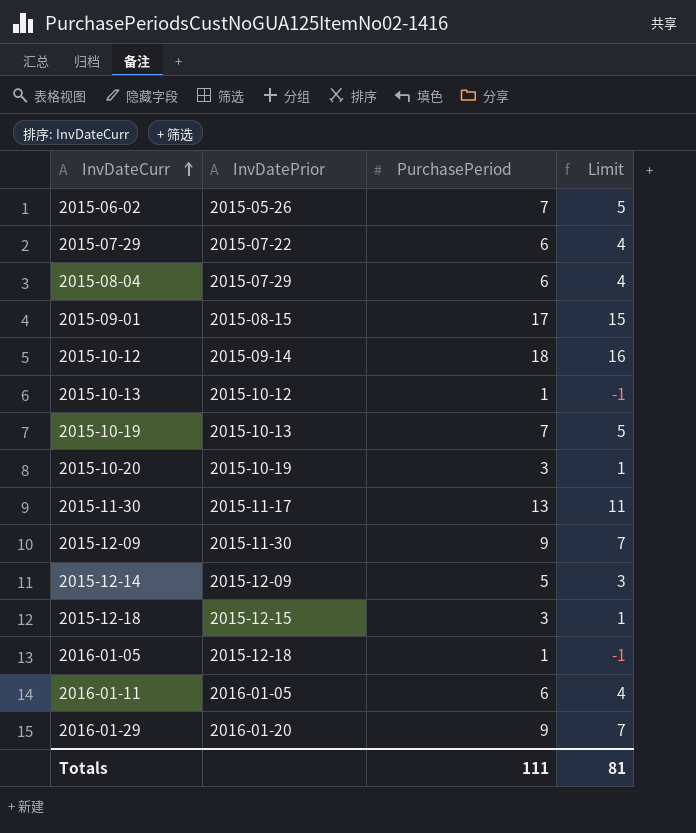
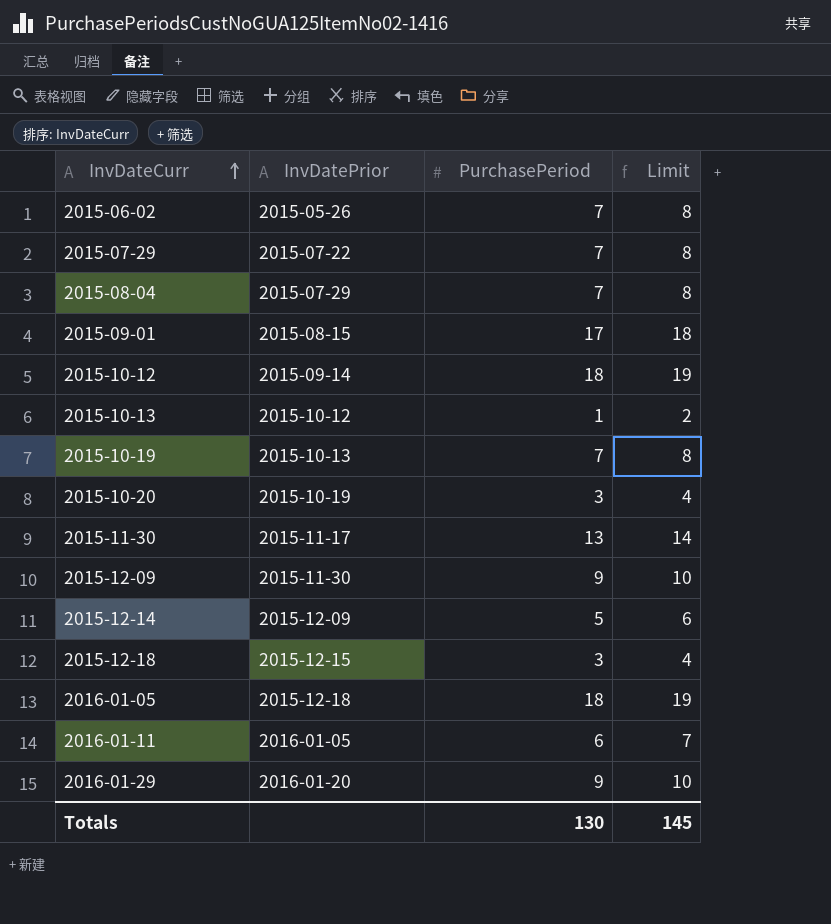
column Limit | formula: [PurchasePeriod] - 2 -> [PurchasePeriod] + 1
2015-07-29 | PurchasePeriod: 6 -> 7
2015-08-04 | PurchasePeriod: 6 -> 7
2016-01-05 | PurchasePeriod: 1 -> 18
Totals | PurchasePeriod: 111 -> 130
Totals | Limit: 81 -> 145

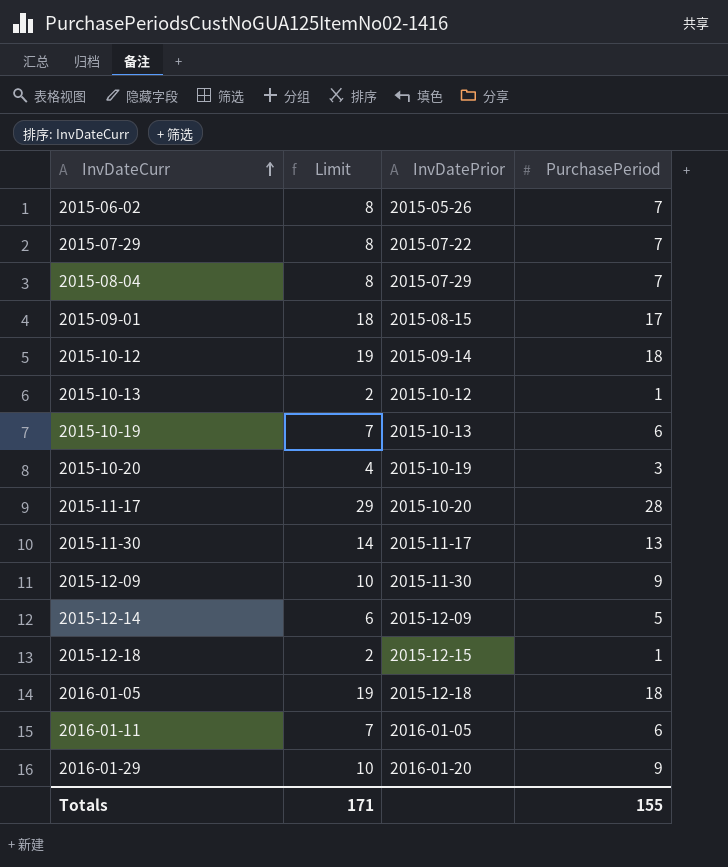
column Limit | position: 4 -> 2
2015-10-19 | Limit: 8 -> 7
2015-10-19 | PurchasePeriod: 7 -> 6
row 2015-11-17: none -> 29 | 2015-10-20 | 28
2015-12-18 | Limit: 4 -> 2
2015-12-18 | PurchasePeriod: 3 -> 1
Totals | Limit: 145 -> 171
Totals | PurchasePeriod: 130 -> 155

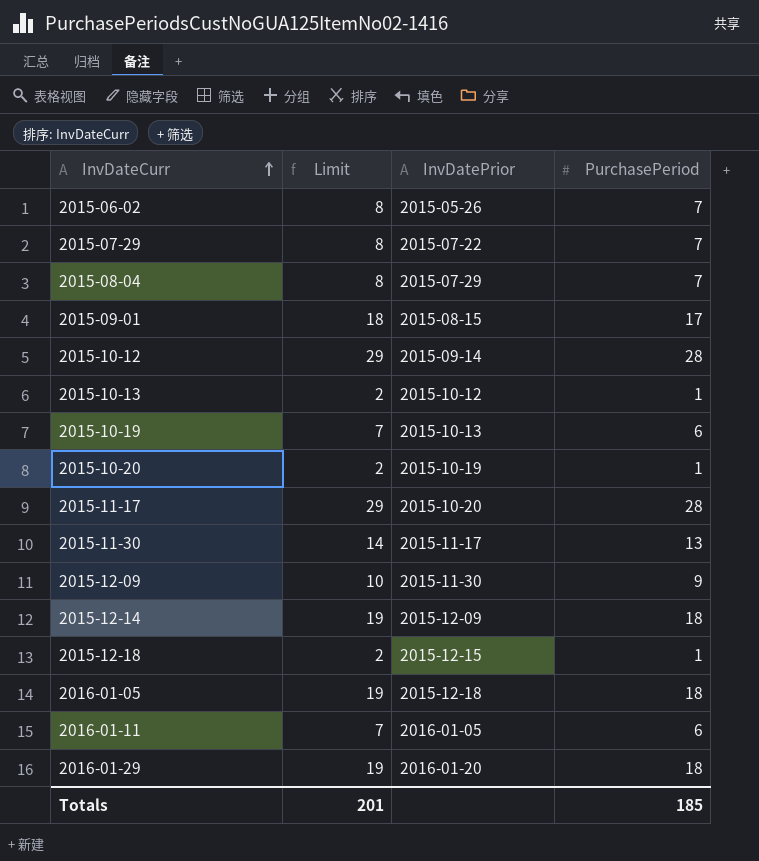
2015-10-12 | Limit: 19 -> 29
2015-10-12 | PurchasePeriod: 18 -> 28
2015-10-20 | Limit: 4 -> 2
2015-10-20 | PurchasePeriod: 3 -> 1
2015-12-14 | Limit: 6 -> 19
2015-12-14 | PurchasePeriod: 5 -> 18
2016-01-29 | Limit: 10 -> 19
2016-01-29 | PurchasePeriod: 9 -> 18
Totals | Limit: 171 -> 201
Totals | PurchasePeriod: 155 -> 185

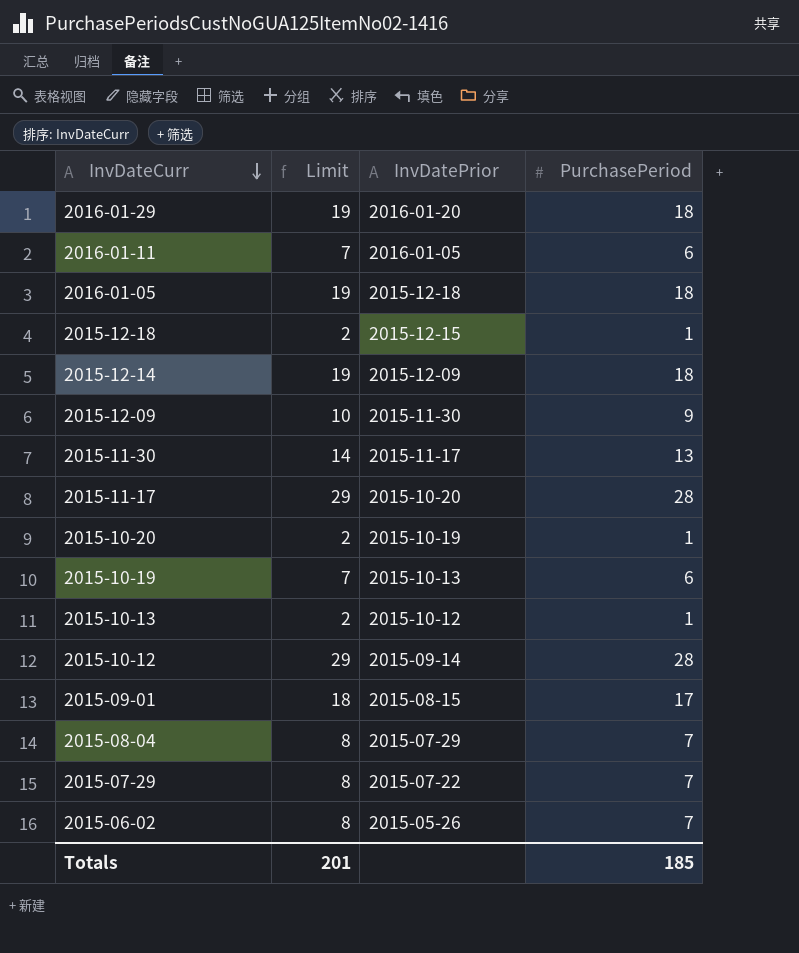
row order: InvDateCurr ascending -> InvDateCurr descending

